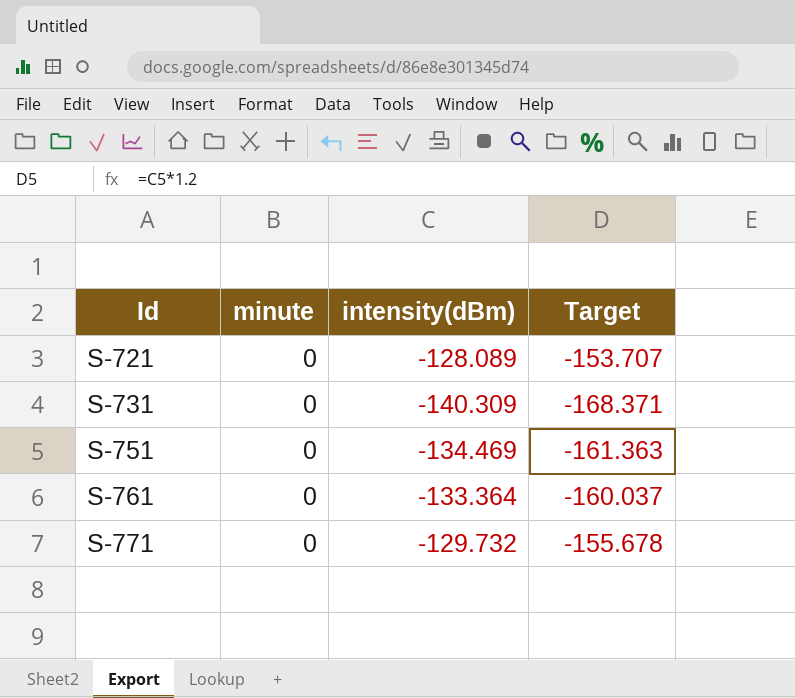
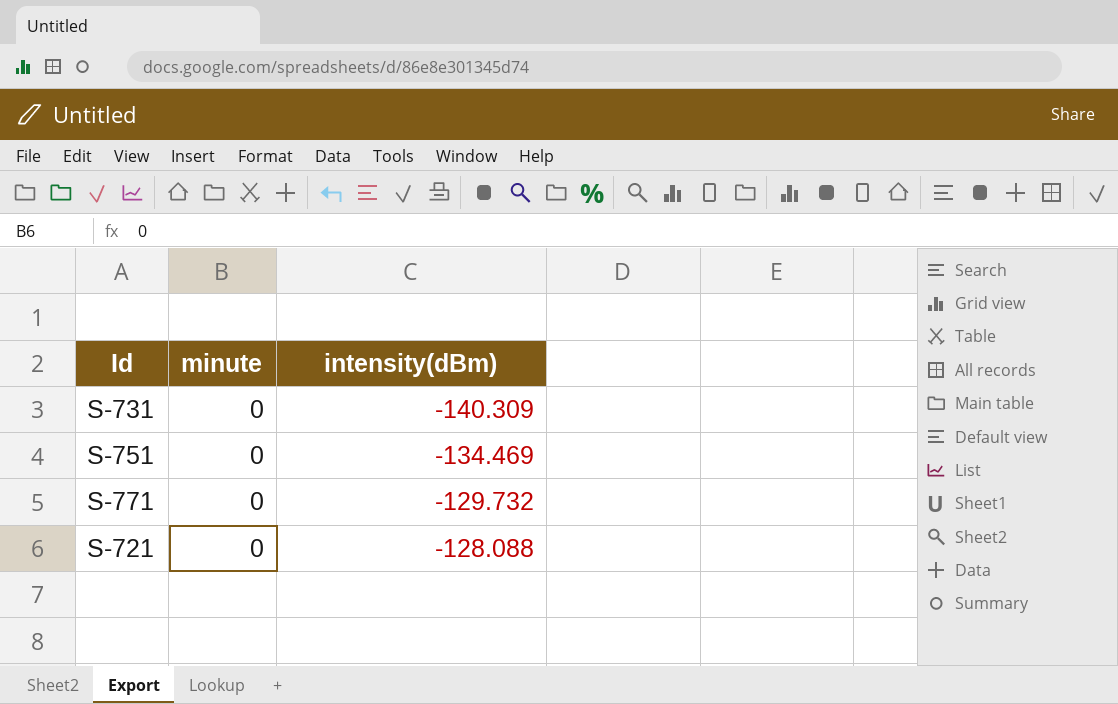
row order: Id ascending -> intensity(dBm) ascending
column Target | formula: [intensity(dBm)] * 1.2 -> none
row S-761: 0 | -133.364 | -160.037 -> none
S-721 | intensity(dBm): -128.089 -> -128.088

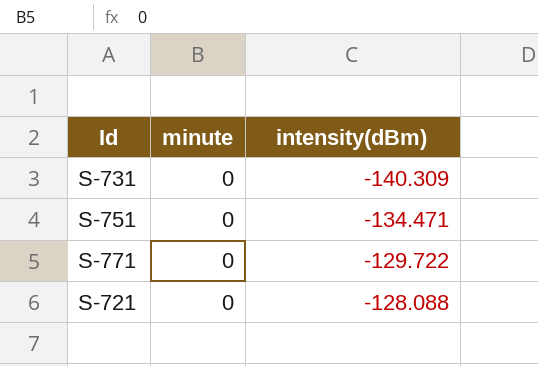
S-751 | intensity(dBm): -134.469 -> -134.471
S-771 | intensity(dBm): -129.732 -> -129.722

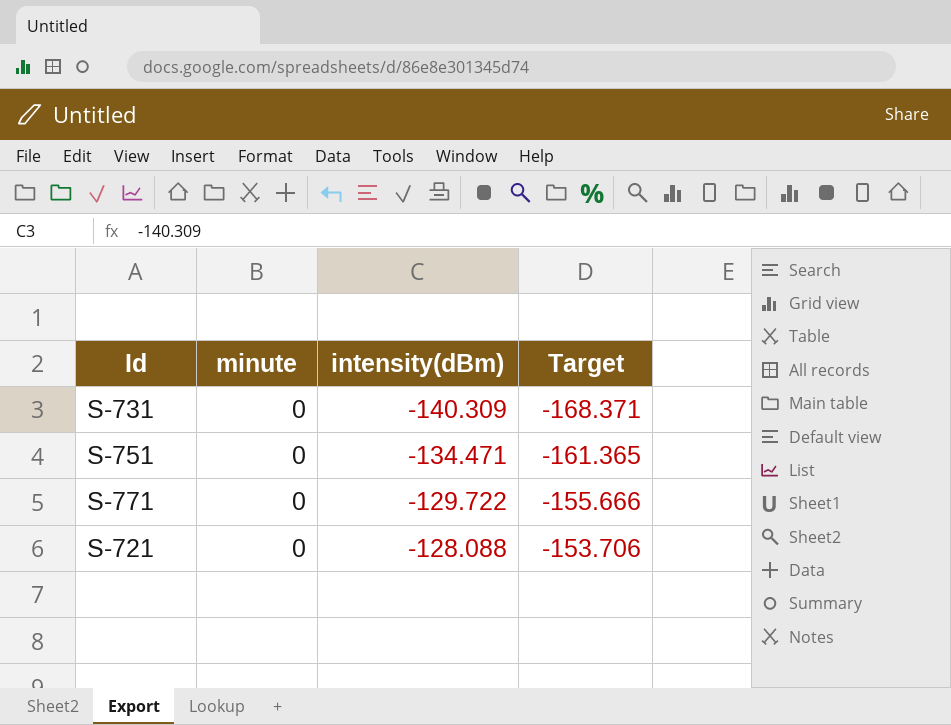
column Target | formula: none -> [intensity(dBm)] * 1.2

